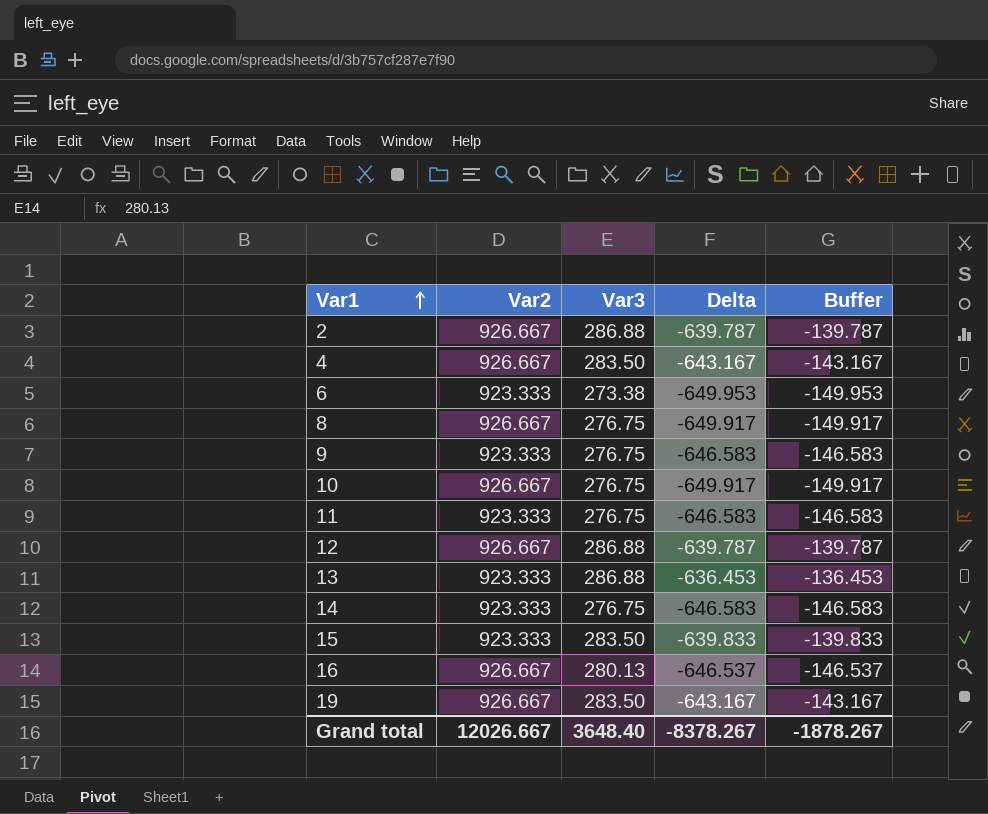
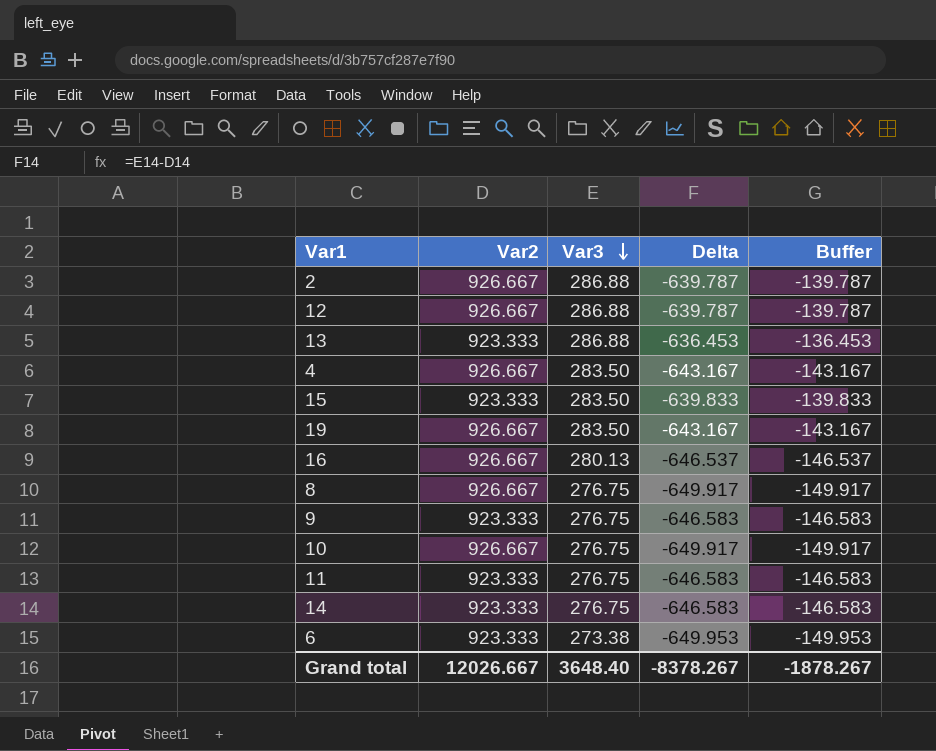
row order: Var1 ascending -> Var3 descending

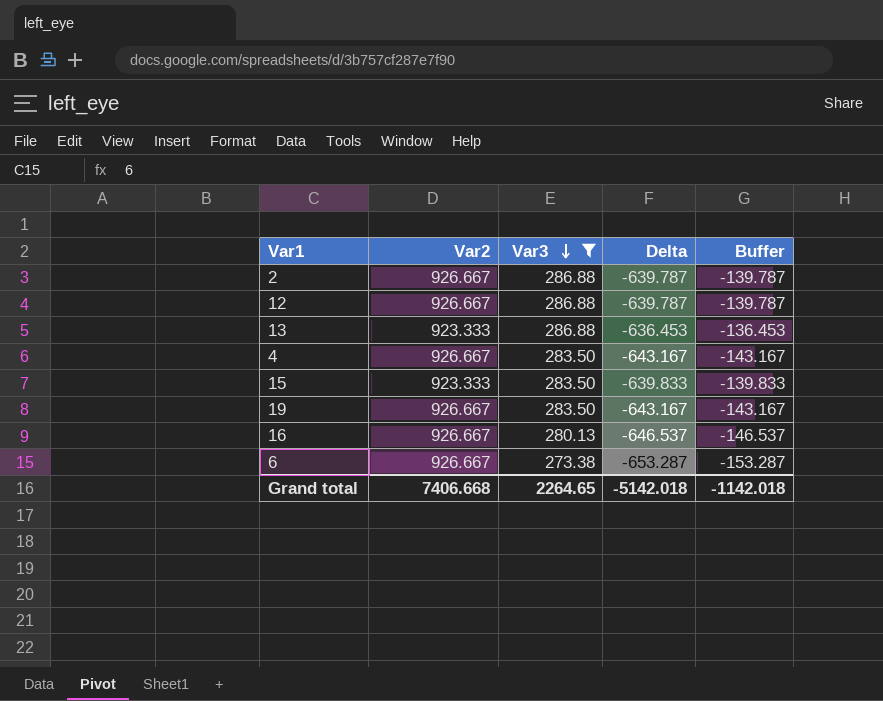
filter: none -> Var3 != 276.75
6 | Var2: 923.333 -> 926.667
6 | Delta: -649.953 -> -653.287
6 | Buffer: -149.953 -> -153.287
Grand total | Var2: 12026.667 -> 7406.668
Grand total | Var3: 3648.40 -> 2264.65
Grand total | Delta: -8378.267 -> -5142.018
Grand total | Buffer: -1878.267 -> -1142.018

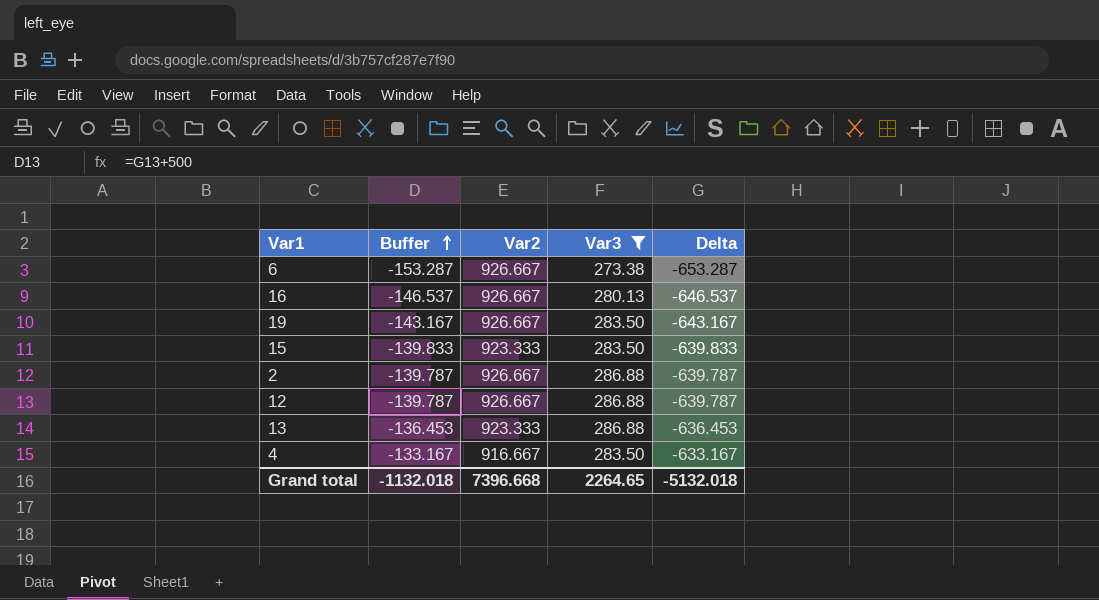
row order: Var3 descending -> Buffer ascending
column Buffer | position: 5 -> 2
4 | Buffer: -143.167 -> -133.167
4 | Var2: 926.667 -> 916.667
4 | Delta: -643.167 -> -633.167
Grand total | Buffer: -1142.018 -> -1132.018
Grand total | Var2: 7406.668 -> 7396.668
Grand total | Delta: -5142.018 -> -5132.018

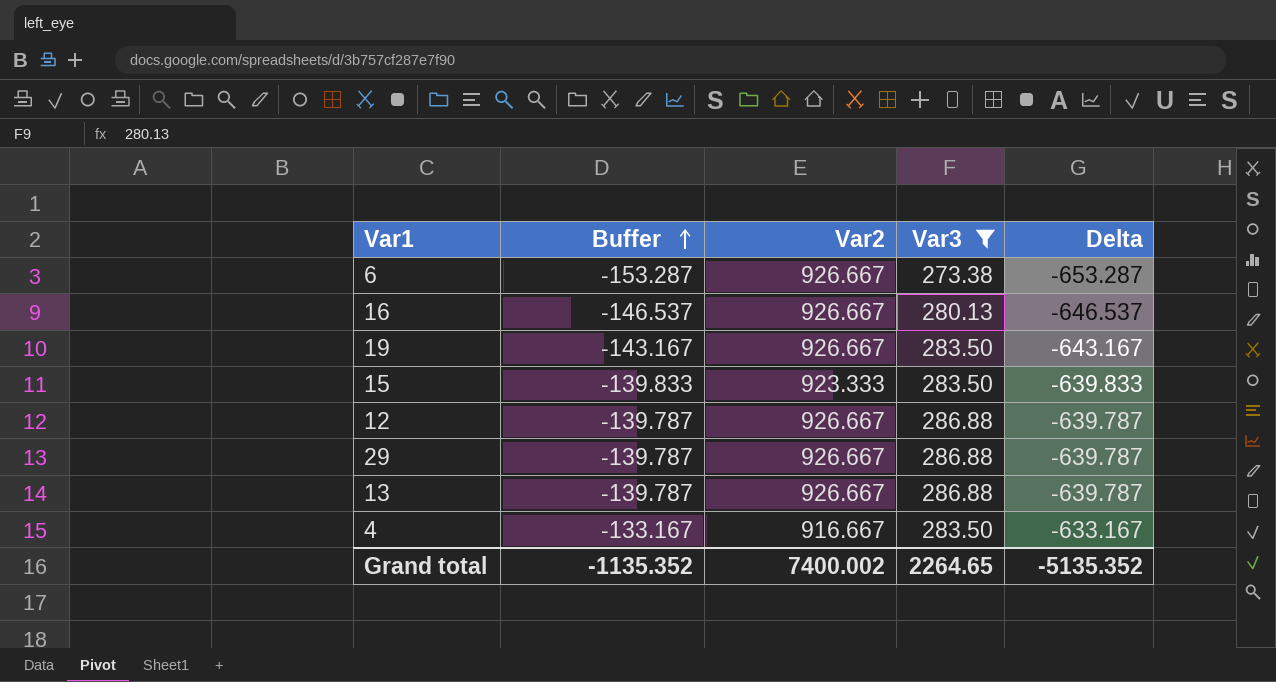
row 2: -139.787 | 926.667 | 286.88 | -639.787 -> none
row 29: none -> -139.787 | 926.667 | 286.88 | -639.787
13 | Buffer: -136.453 -> -139.787
13 | Var2: 923.333 -> 926.667
13 | Delta: -636.453 -> -639.787
Grand total | Buffer: -1132.018 -> -1135.352
Grand total | Var2: 7396.668 -> 7400.002
Grand total | Delta: -5132.018 -> -5135.352

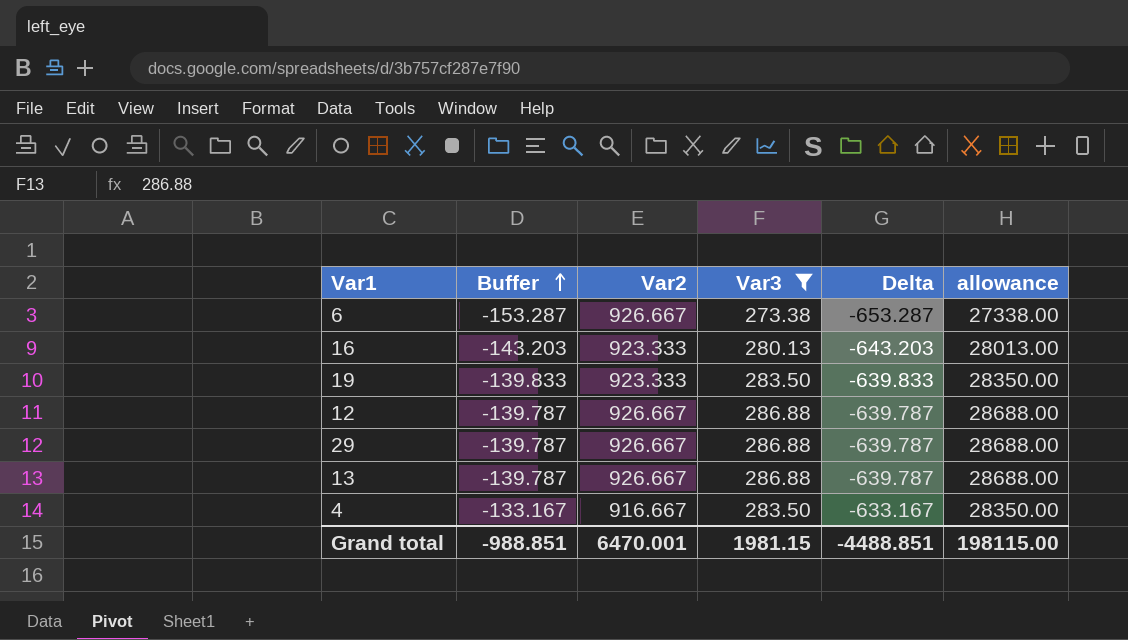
column allowance | formula: none -> [Var3] * 100
row 15: -139.833 | 923.333 | 283.50 | -639.833 -> none
16 | Buffer: -146.537 -> -143.203
16 | Var2: 926.667 -> 923.333
16 | Delta: -646.537 -> -643.203
19 | Buffer: -143.167 -> -139.833
19 | Var2: 926.667 -> 923.333
19 | Delta: -643.167 -> -639.833
Grand total | Buffer: -1135.352 -> -988.851
Grand total | Var2: 7400.002 -> 6470.001
Grand total | Var3: 2264.65 -> 1981.15
Grand total | Delta: -5135.352 -> -4488.851

